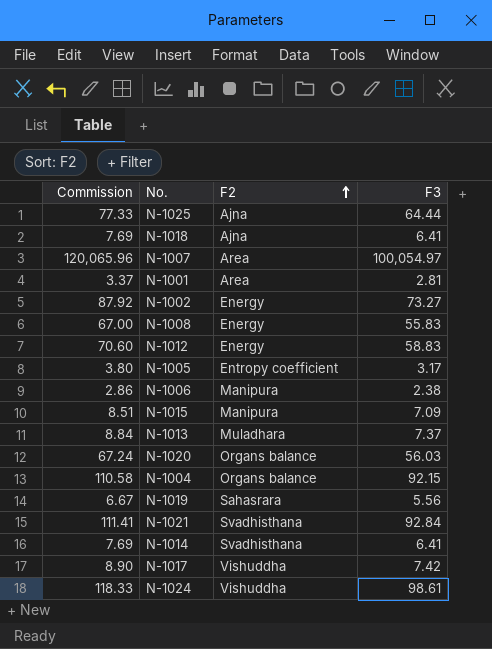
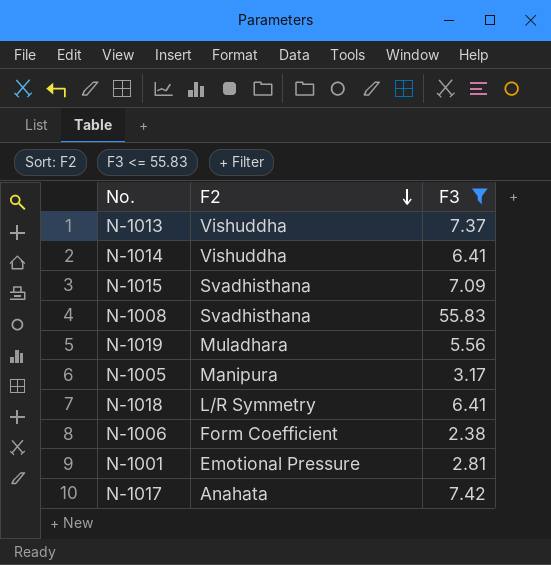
filter: none -> F3 <= 55.83
row order: F2 ascending -> F2 descending
column Commission | formula: [F3] * 1.2 -> none
N-1013 | F2: Muladhara -> Vishuddha
N-1014 | F2: Svadhisthana -> Vishuddha
N-1015 | F2: Manipura -> Svadhisthana
N-1008 | F2: Energy -> Svadhisthana
N-1019 | F2: Sahasrara -> Muladhara
N-1005 | F2: Entropy coefficient -> Manipura
N-1018 | F2: Ajna -> L/R Symmetry
N-1006 | F2: Manipura -> Form Coefficient
N-1001 | F2: Area -> Emotional Pressure
N-1017 | F2: Vishuddha -> Anahata

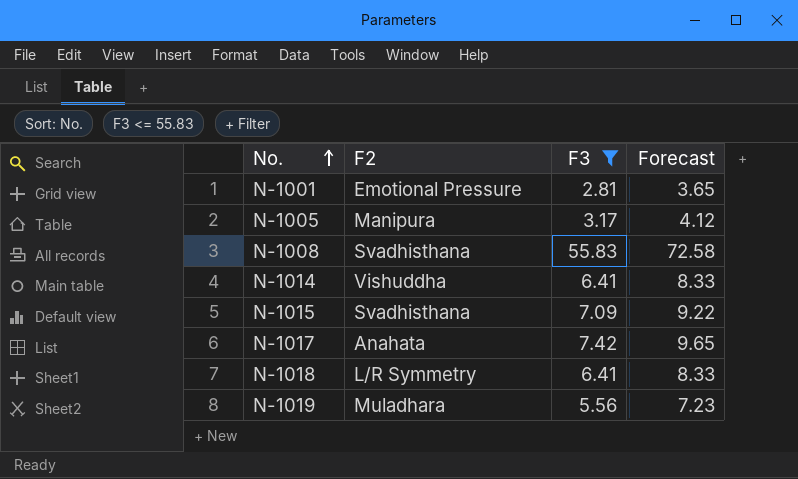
row order: F2 descending -> No. ascending
column Forecast | formula: none -> [F3] * 1.3
row N-1013: Vishuddha | 7.37 -> none
row N-1006: Form Coefficient | 2.38 -> none

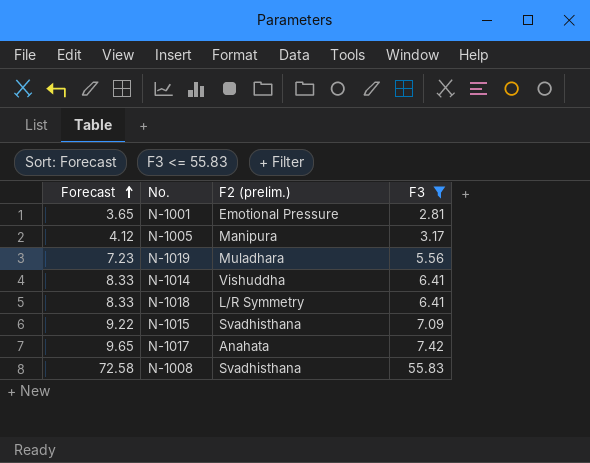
row order: No. ascending -> Forecast ascending
column Forecast | position: 4 -> 1
column name: F2 -> F2 (prelim.)

